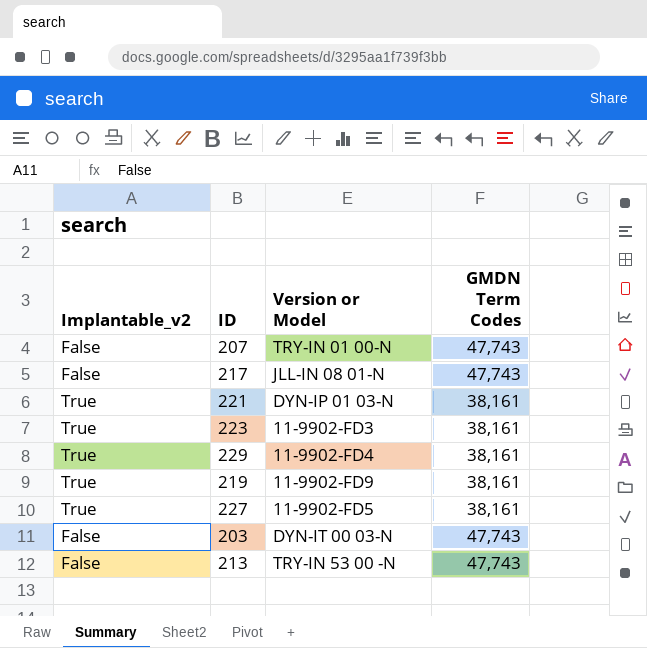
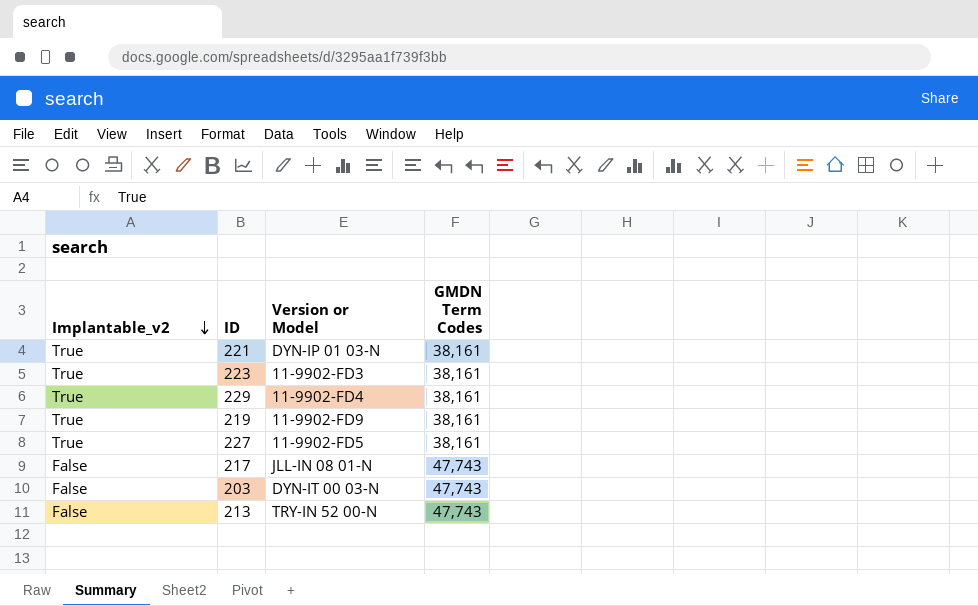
row order: none -> Implantable_v2 descending
row 207: False | TRY-IN 01 00-N | 47,743 -> none
213 | Version or Model: TRY-IN 53 00 -N -> TRY-IN 52 00-N

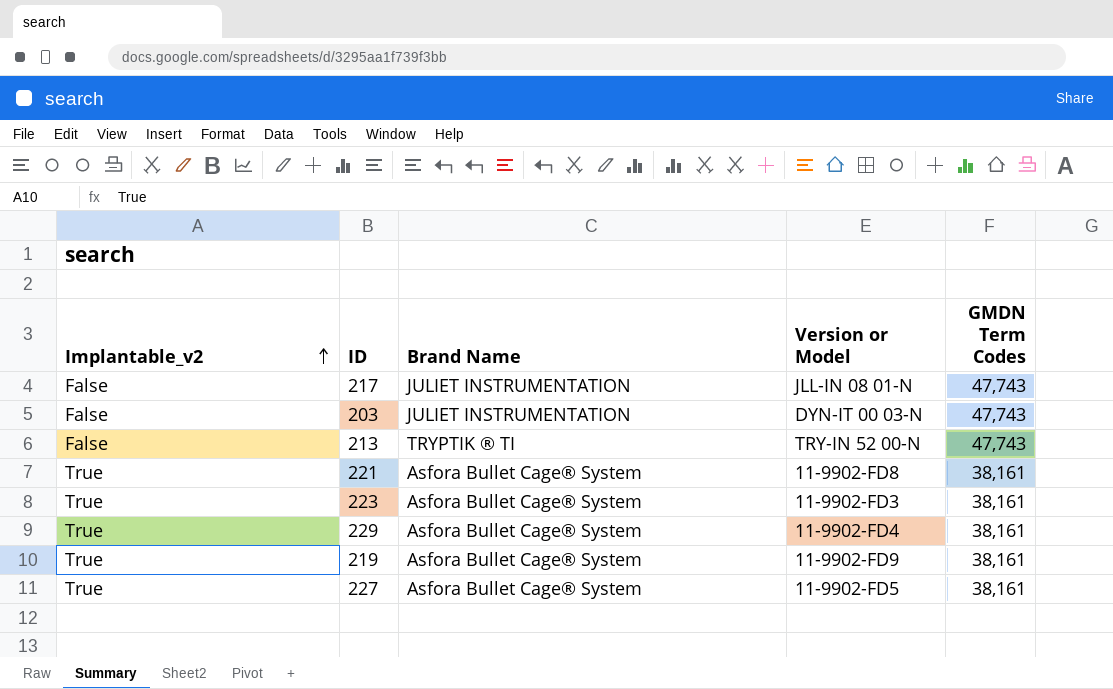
row order: Implantable_v2 descending -> Implantable_v2 ascending
column Brand Name | position: none -> 3
221 | Version or Model: DYN-IP 01 03-N -> 11-9902-FD8

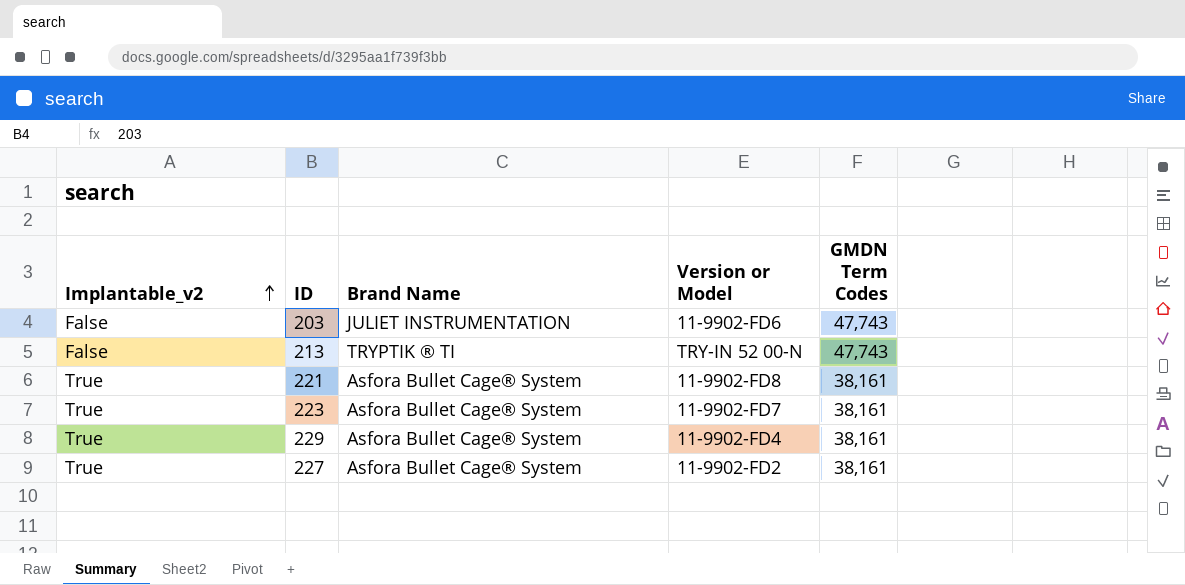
row 217: False | JULIET INSTRUMENTATION | JLL-IN 08 01-N | 47,743 -> none
row 219: True | Asfora Bullet Cage® System | 11-9902-FD9 | 38,161 -> none
203 | Version or Model: DYN-IT 00 03-N -> 11-9902-FD6
223 | Version or Model: 11-9902-FD3 -> 11-9902-FD7
227 | Version or Model: 11-9902-FD5 -> 11-9902-FD2

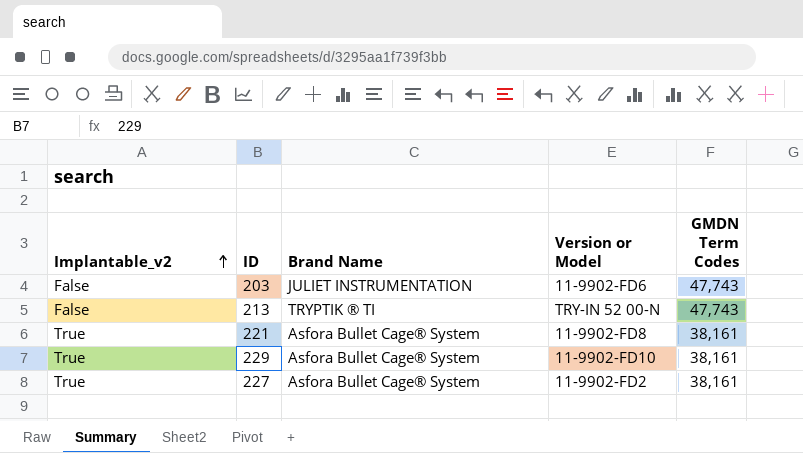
row 223: True | Asfora Bullet Cage® System | 11-9902-FD7 | 38,161 -> none
229 | Version or Model: 11-9902-FD4 -> 11-9902-FD10

